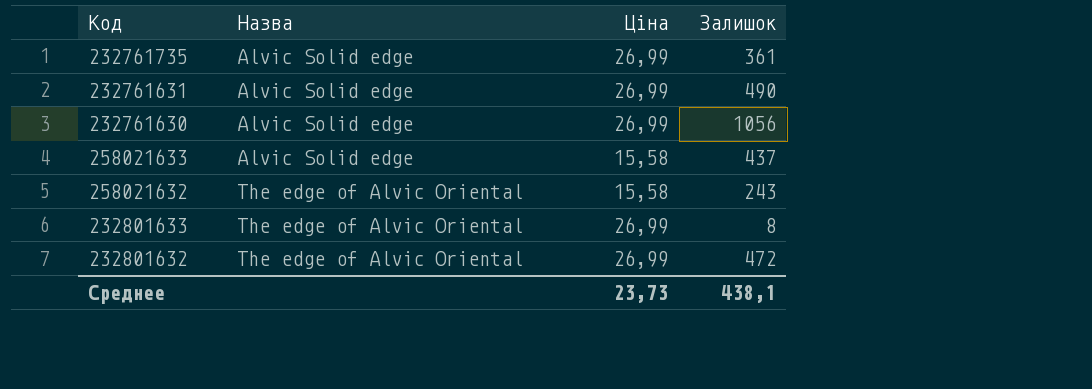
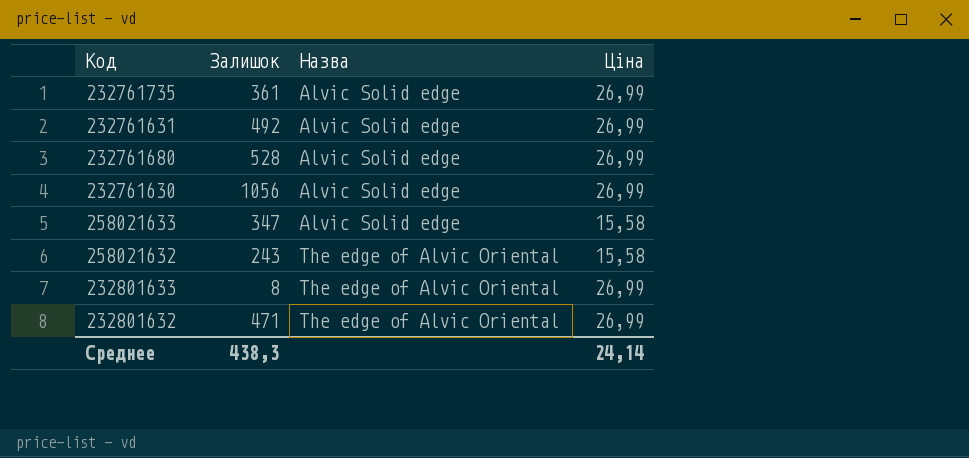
column Залишок | position: 4 -> 2
232761631 | Залишок: 490 -> 492
row 232761680: none -> 528 | Alvic Solid edge | 26,99
258021633 | Залишок: 437 -> 347
232801632 | Залишок: 472 -> 471
Среднее | Залишок: 438,1 -> 438,3
Среднее | Ціна: 23,73 -> 24,14

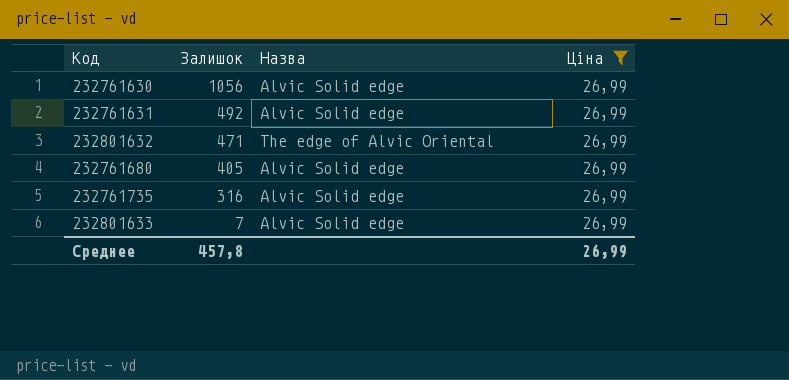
filter: none -> Ціна = 26,99
row order: Назва ascending -> Залишок descending
232761680 | Залишок: 528 -> 405
232761735 | Залишок: 361 -> 316
232801633 | Залишок: 8 -> 7
232801633 | Назва: The edge of Alvic Oriental -> Alvic Solid edge
Среднее | Залишок: 438,3 -> 457,8
Среднее | Ціна: 24,14 -> 26,99

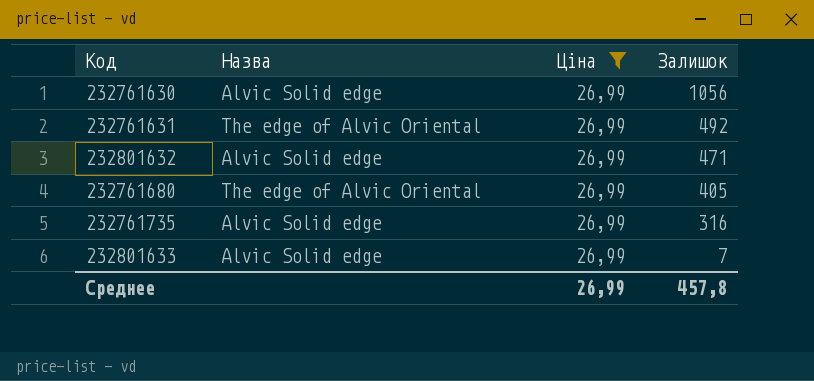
column Залишок | position: 2 -> 4
232761631 | Назва: Alvic Solid edge -> The edge of Alvic Oriental
232801632 | Назва: The edge of Alvic Oriental -> Alvic Solid edge
232761680 | Назва: Alvic Solid edge -> The edge of Alvic Oriental

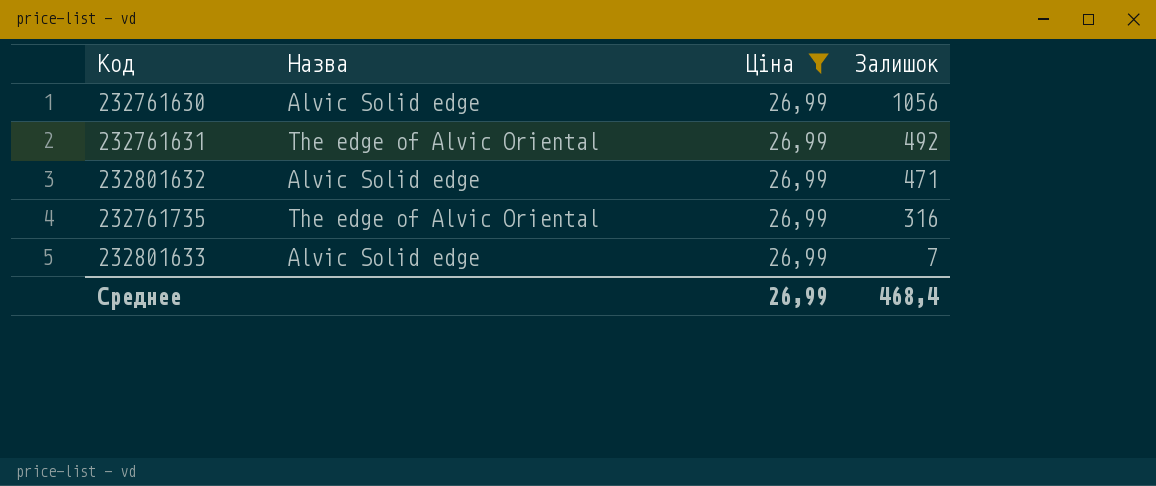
row 232761680: The edge of Alvic Oriental | 26,99 | 405 -> none
232761735 | Назва: Alvic Solid edge -> The edge of Alvic Oriental
Среднее | Залишок: 457,8 -> 468,4

